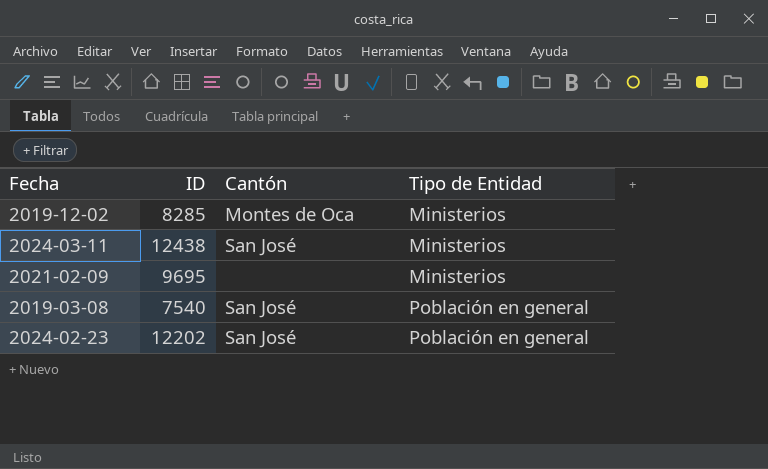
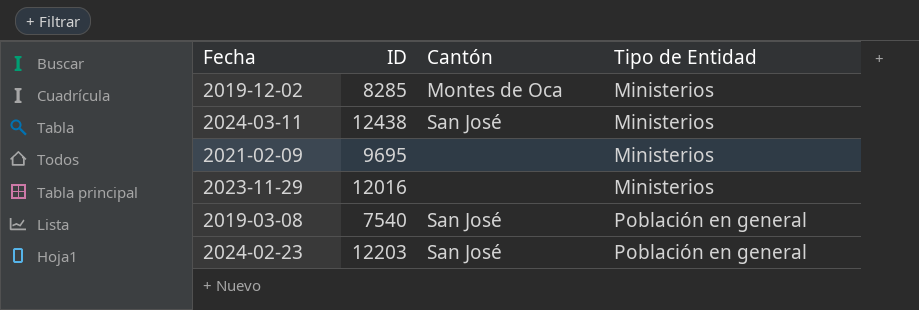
row 2023-11-29: none -> 12016 | none | Ministerios
2024-02-23 | ID: 12202 -> 12203

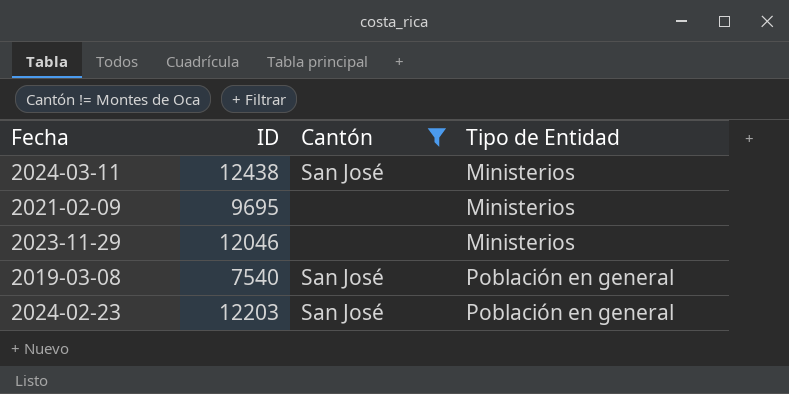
filter: none -> Cantón != Montes de Oca
2023-11-29 | ID: 12016 -> 12046

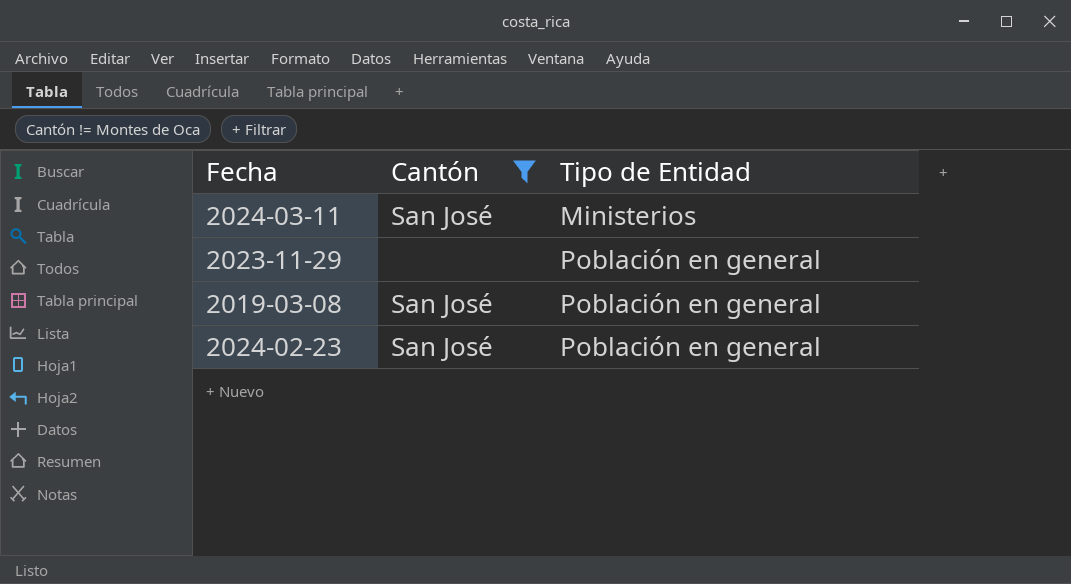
column ID | position: 2 -> none
row 2021-02-09: 9695 | none | Ministerios -> none
2023-11-29 | Tipo de Entidad: Ministerios -> Población en general

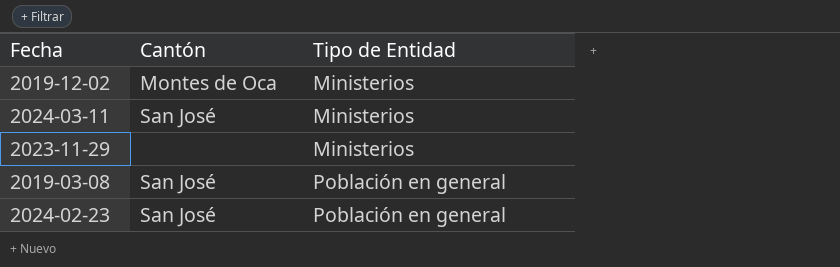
filter: Cantón != Montes de Oca -> none
2023-11-29 | Tipo de Entidad: Población en general -> Ministerios

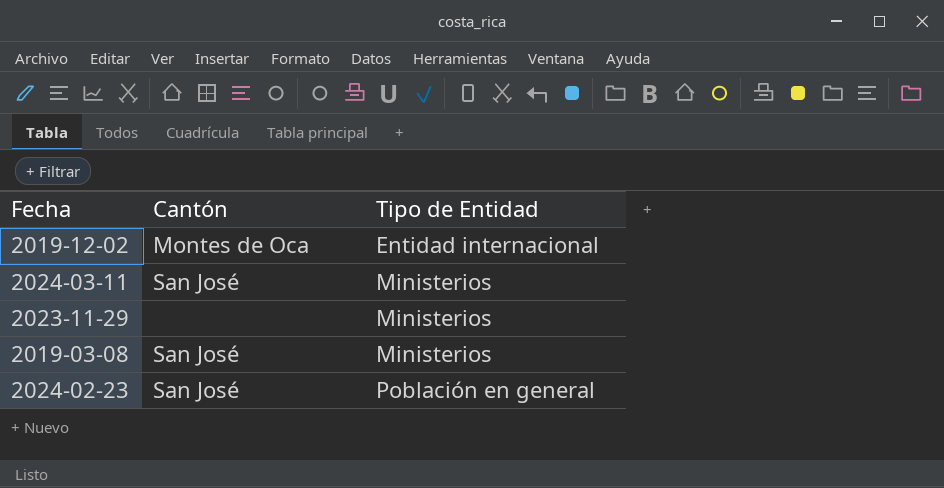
2019-12-02 | Tipo de Entidad: Ministerios -> Entidad internacional
2019-03-08 | Tipo de Entidad: Población en general -> Ministerios

